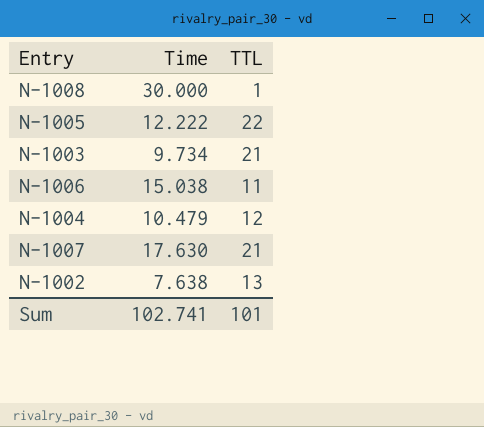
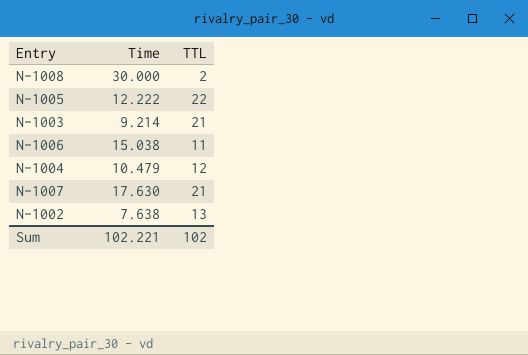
N-1008 | TTL: 1 -> 2
N-1003 | Time: 9.734 -> 9.214
Sum | Time: 102.741 -> 102.221
Sum | TTL: 101 -> 102

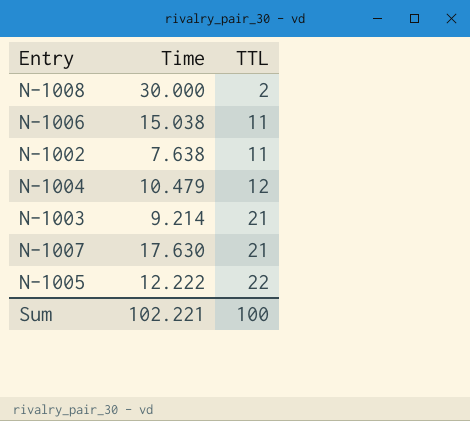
row order: none -> TTL ascending
N-1002 | TTL: 13 -> 11
Sum | TTL: 102 -> 100

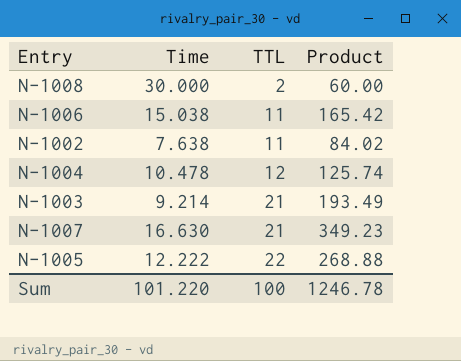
column Product | formula: none -> [Time] * [TTL]
N-1004 | Time: 10.479 -> 10.478
N-1007 | Time: 17.630 -> 16.630
Sum | Time: 102.221 -> 101.220

